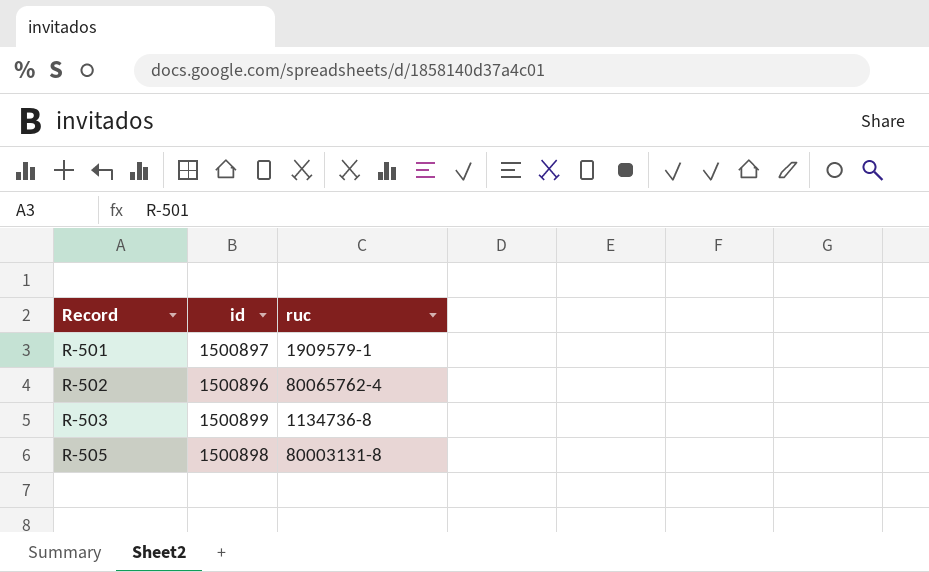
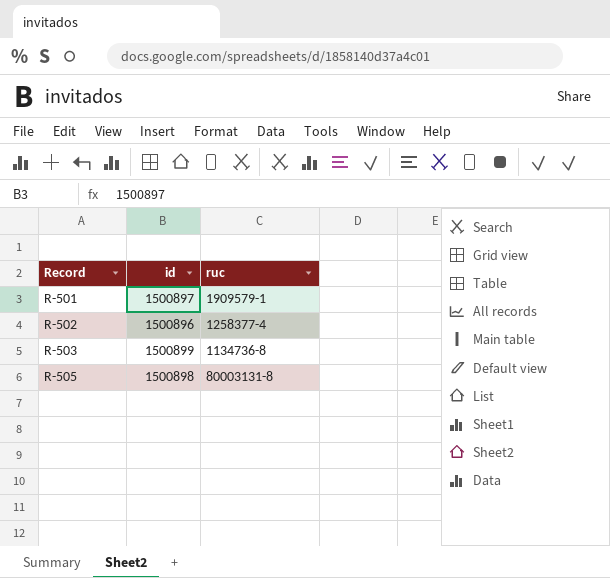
R-502 | ruc: 80065762-4 -> 1258377-4

